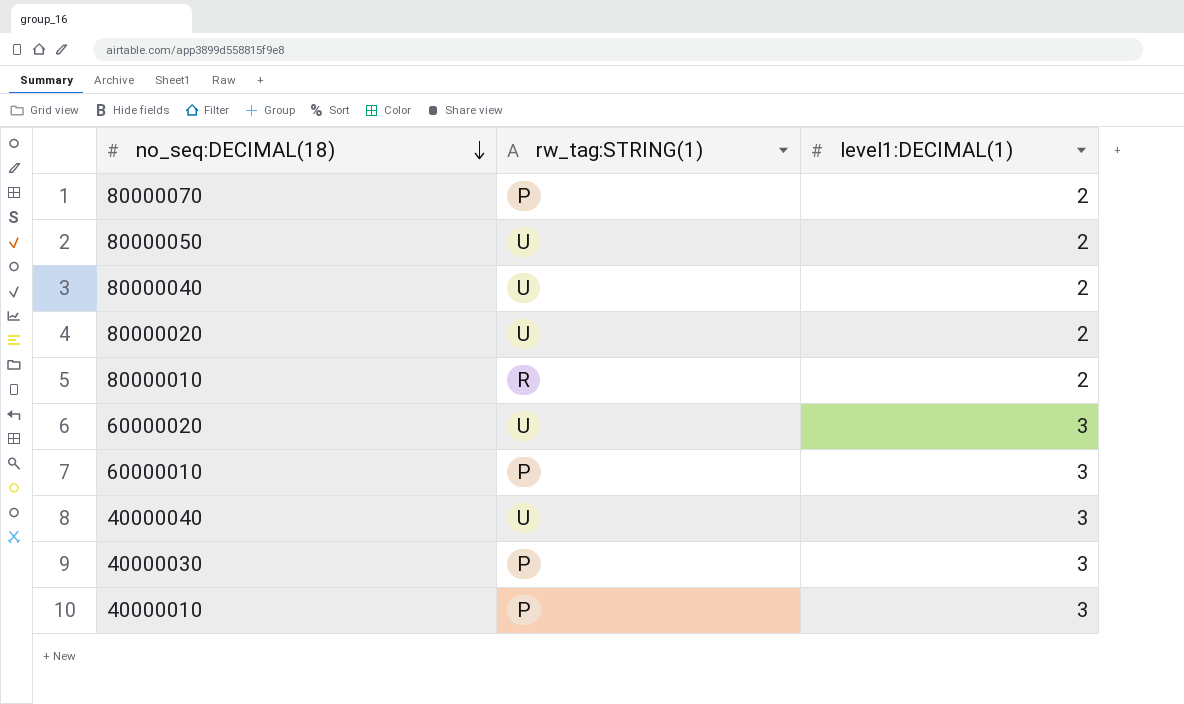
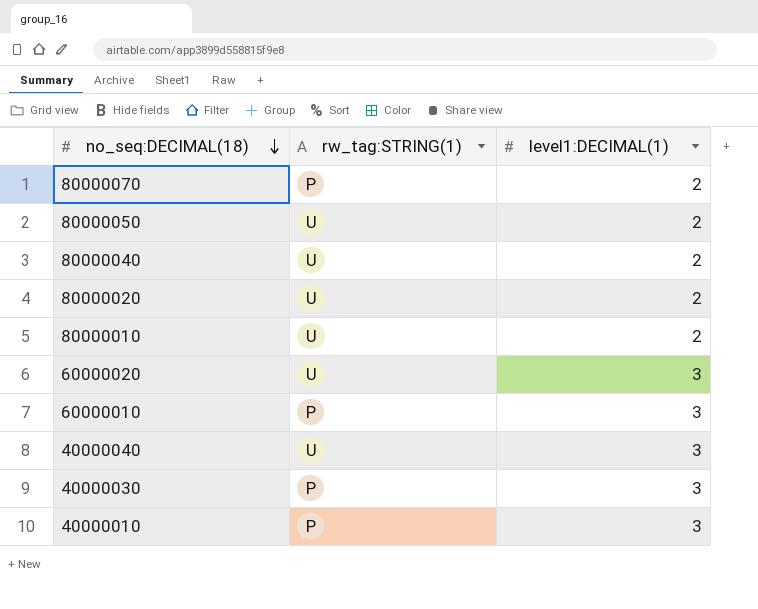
80000010 | rw_tag:STRING(1): R -> U

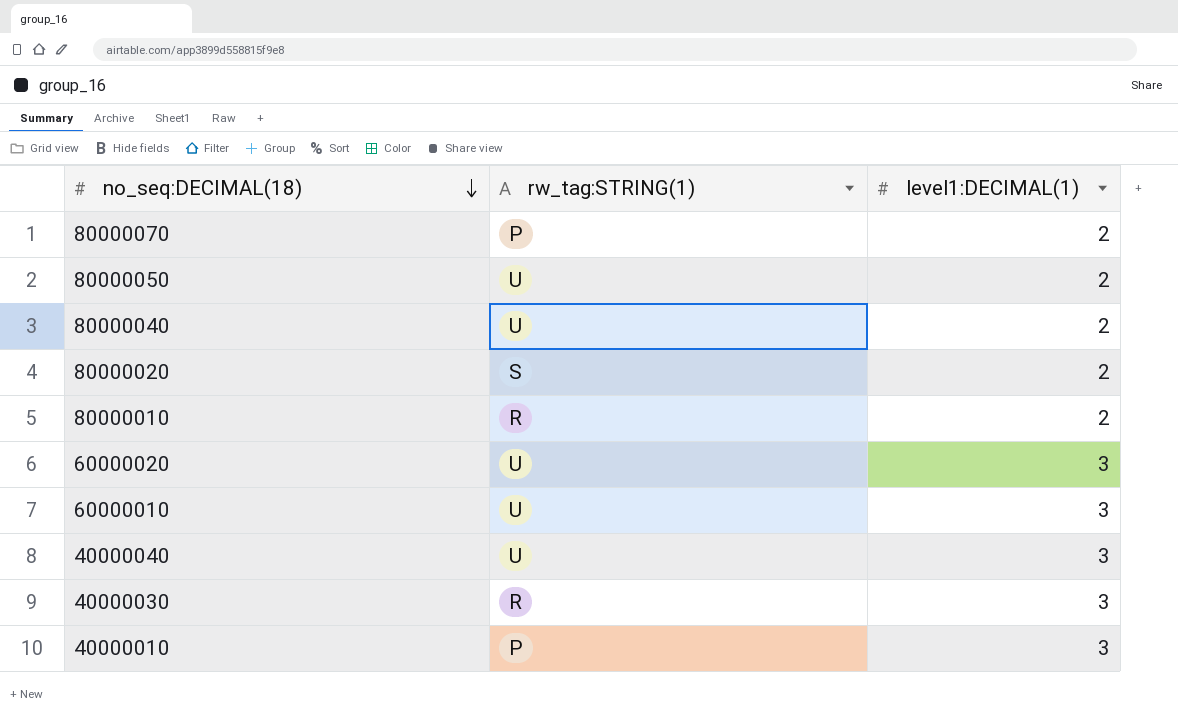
80000020 | rw_tag:STRING(1): U -> S
80000010 | rw_tag:STRING(1): U -> R
60000010 | rw_tag:STRING(1): P -> U
40000030 | rw_tag:STRING(1): P -> R

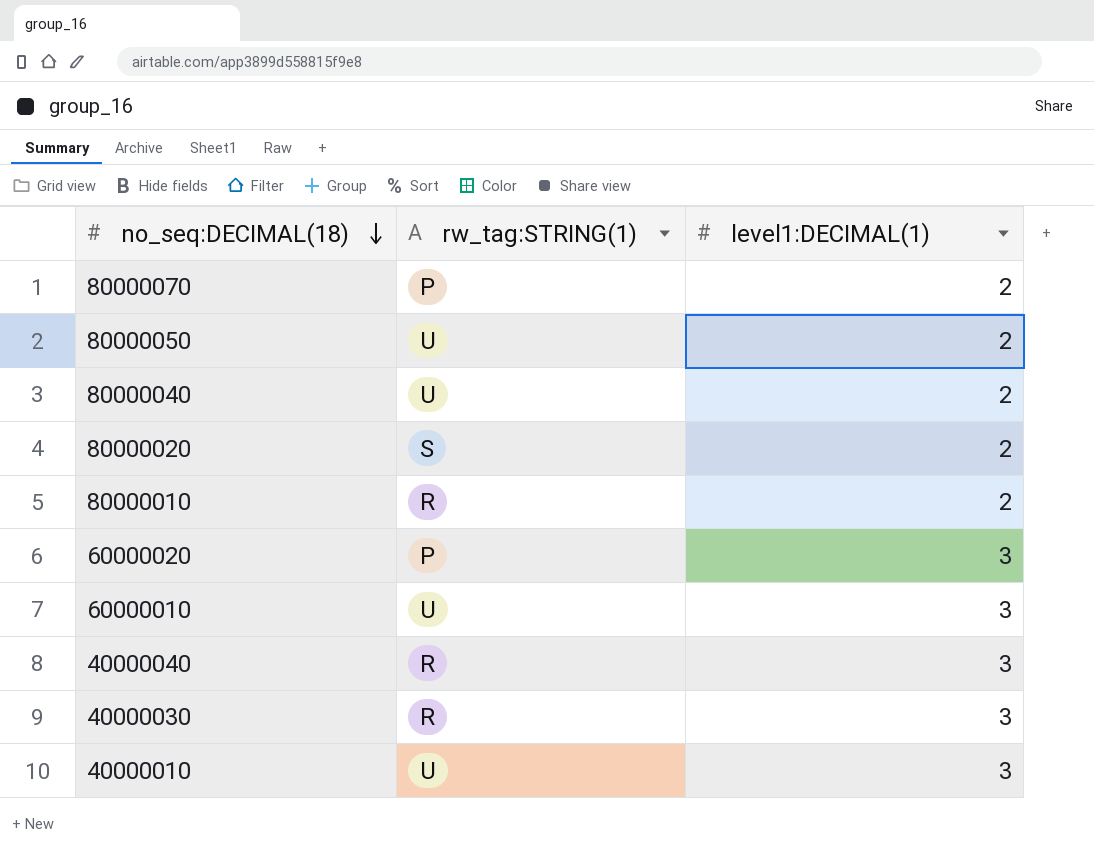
60000020 | rw_tag:STRING(1): U -> P
40000040 | rw_tag:STRING(1): U -> R
40000010 | rw_tag:STRING(1): P -> U

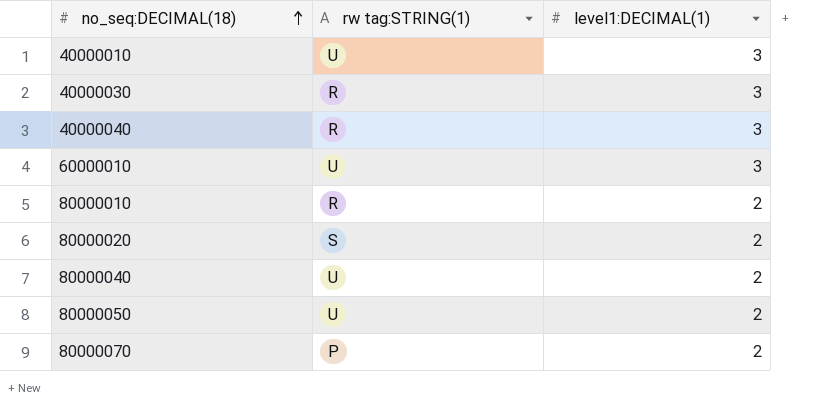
row order: no_seq:DECIMAL(18) descending -> no_seq:DECIMAL(18) ascending
column name: rw_tag:STRING(1) -> rw tag:STRING(1)
row 60000020: P | 3 -> none

